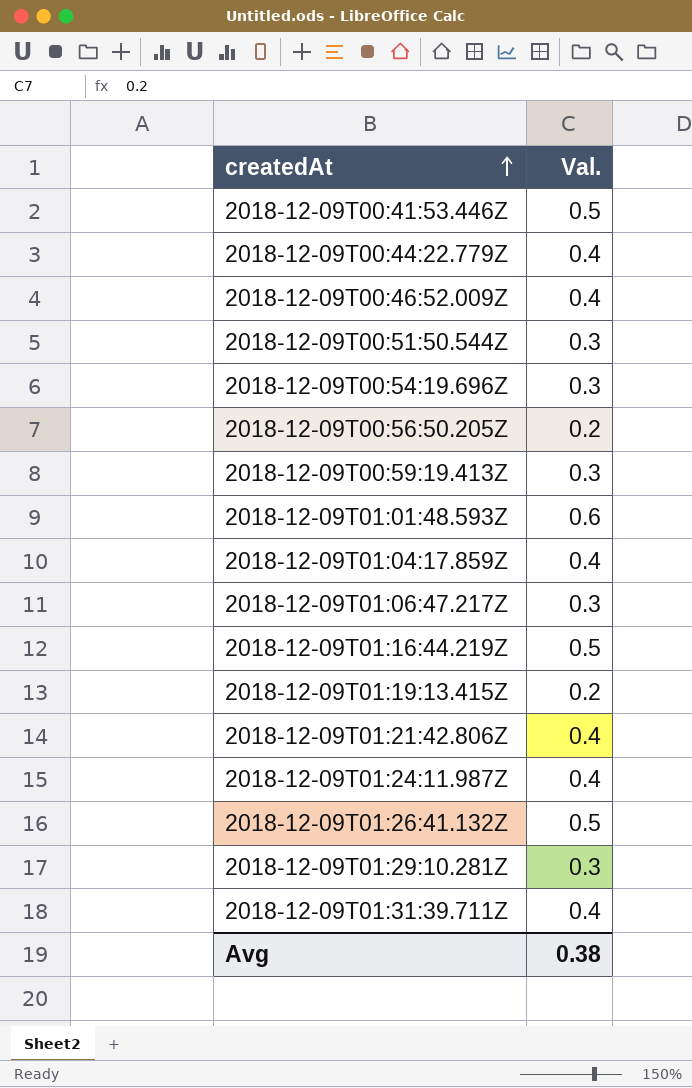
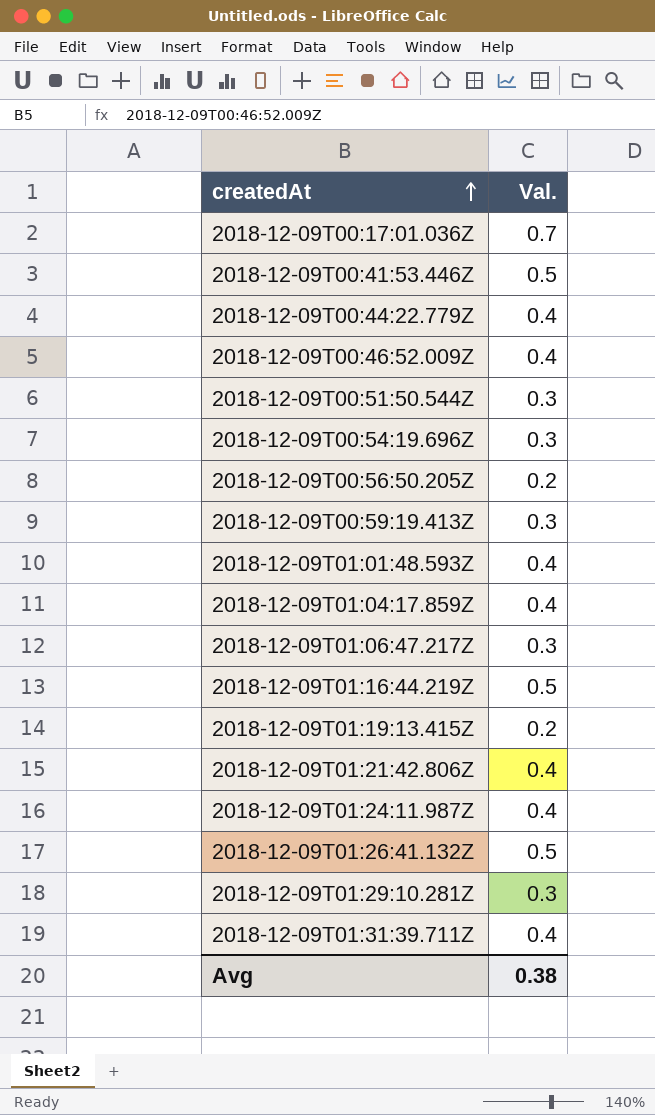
row 2018-12-09T00:17:01.036Z: none -> 0.7
2018-12-09T01:01:48.593Z | Val.: 0.6 -> 0.4

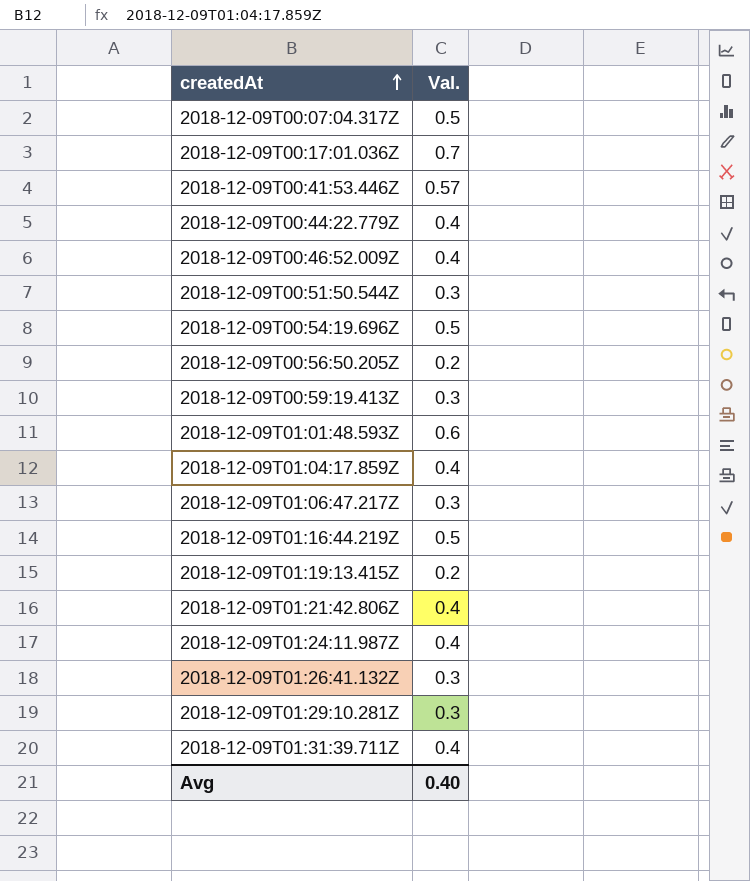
row 2018-12-09T00:07:04.317Z: none -> 0.5
2018-12-09T00:41:53.446Z | Val.: 0.5 -> 0.57
2018-12-09T00:54:19.696Z | Val.: 0.3 -> 0.5
2018-12-09T01:01:48.593Z | Val.: 0.4 -> 0.6
2018-12-09T01:26:41.132Z | Val.: 0.5 -> 0.3
Avg | Val.: 0.38 -> 0.40

